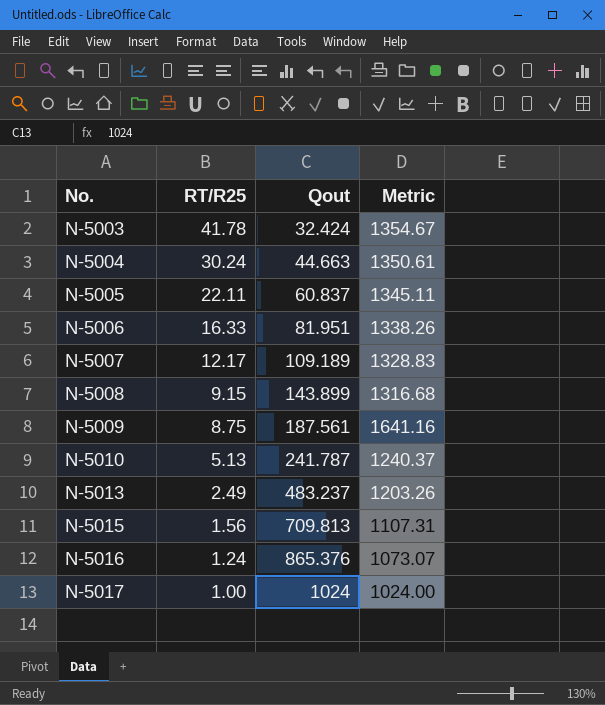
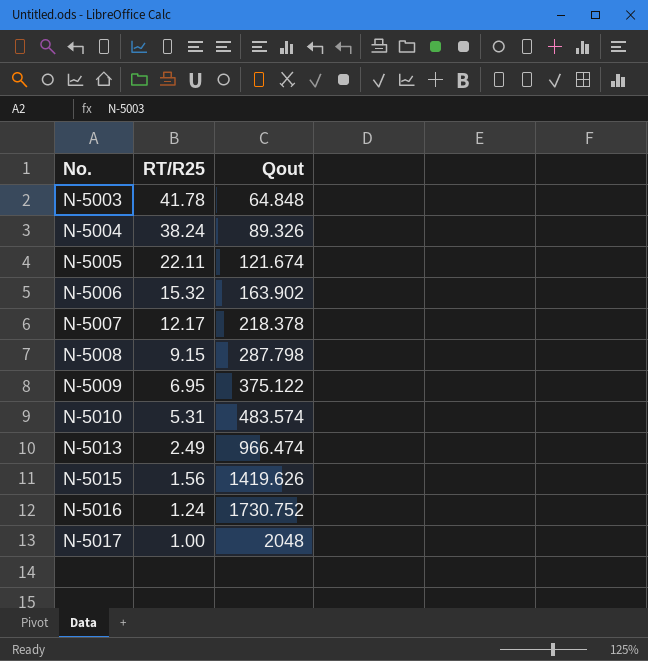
column Metric | formula: [RT/R25] * [Qout] -> none
N-5003 | Qout: 32.424 -> 64.848
N-5004 | RT/R25: 30.24 -> 38.24
N-5004 | Qout: 44.663 -> 89.326
N-5005 | Qout: 60.837 -> 121.674
N-5006 | RT/R25: 16.33 -> 15.32
N-5006 | Qout: 81.951 -> 163.902
N-5007 | Qout: 109.189 -> 218.378
N-5008 | Qout: 143.899 -> 287.798
N-5009 | RT/R25: 8.75 -> 6.95
N-5009 | Qout: 187.561 -> 375.122
N-5010 | RT/R25: 5.13 -> 5.31
N-5010 | Qout: 241.787 -> 483.574
N-5013 | Qout: 483.237 -> 966.474
N-5015 | Qout: 709.813 -> 1419.626
N-5016 | Qout: 865.376 -> 1730.752
N-5017 | Qout: 1024 -> 2048

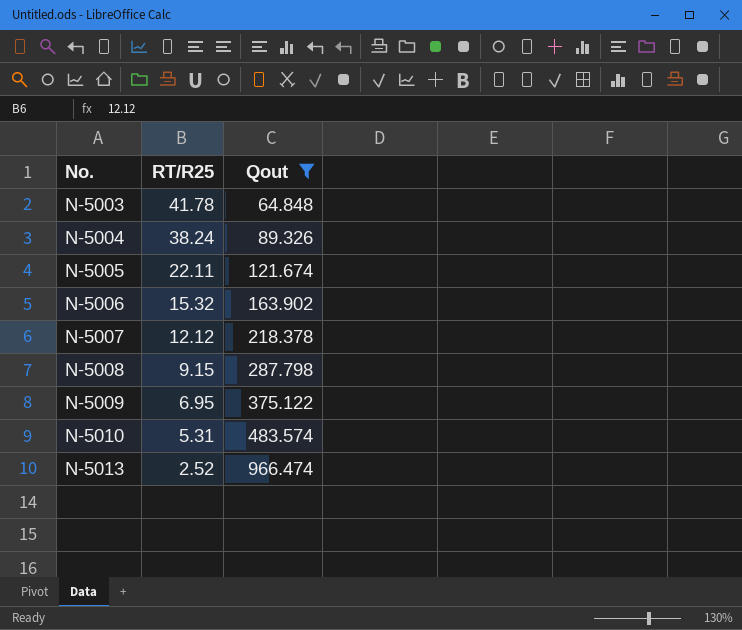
filter: none -> Qout <= 966.474
N-5007 | RT/R25: 12.17 -> 12.12
N-5013 | RT/R25: 2.49 -> 2.52

